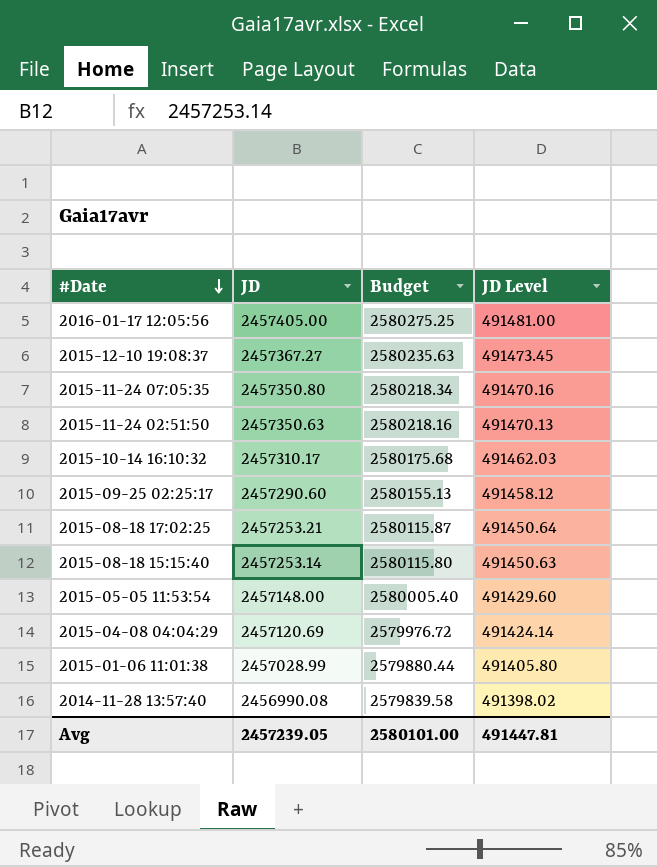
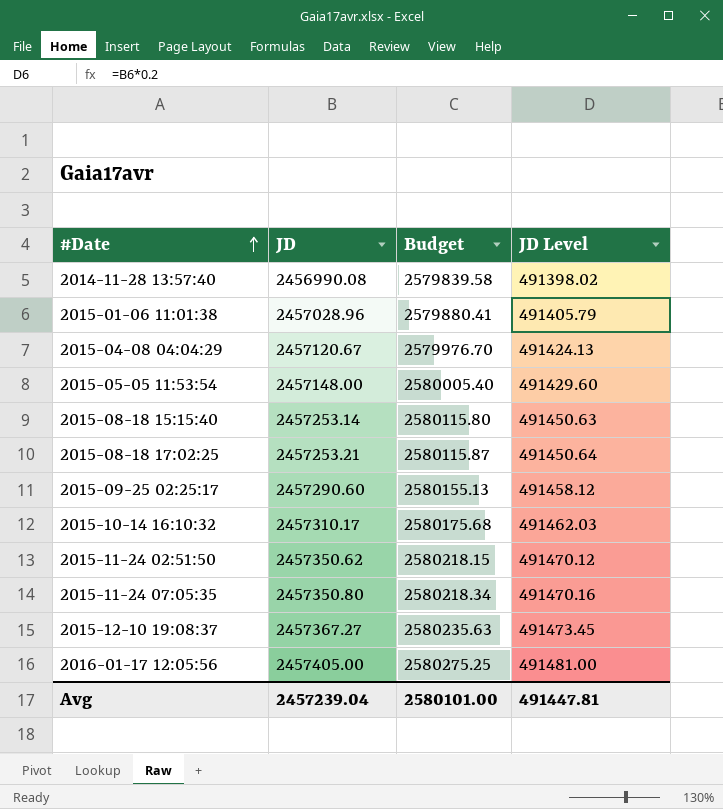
row order: #Date descending -> #Date ascending
2015-01-06 11:01:38 | JD: 2457028.99 -> 2457028.96
2015-01-06 11:01:38 | Budget: 2579880.44 -> 2579880.41
2015-01-06 11:01:38 | JD Level: 491405.80 -> 491405.79
2015-04-08 04:04:29 | JD: 2457120.69 -> 2457120.67
2015-04-08 04:04:29 | Budget: 2579976.72 -> 2579976.70
2015-04-08 04:04:29 | JD Level: 491424.14 -> 491424.13
2015-11-24 02:51:50 | JD: 2457350.63 -> 2457350.62
2015-11-24 02:51:50 | Budget: 2580218.16 -> 2580218.15
2015-11-24 02:51:50 | JD Level: 491470.13 -> 491470.12
Avg | JD: 2457239.05 -> 2457239.04

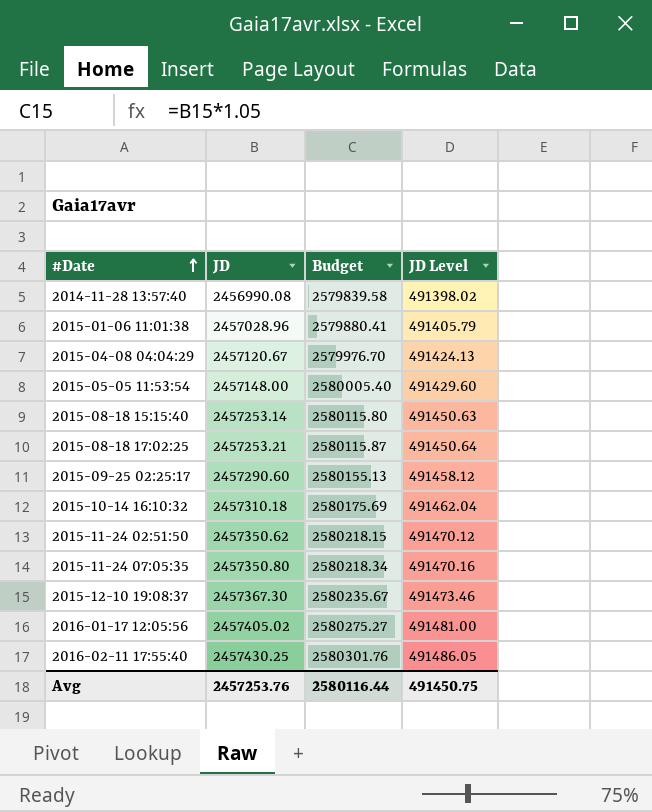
2015-10-14 16:10:32 | JD: 2457310.17 -> 2457310.18
2015-10-14 16:10:32 | Budget: 2580175.68 -> 2580175.69
2015-10-14 16:10:32 | JD Level: 491462.03 -> 491462.04
2015-12-10 19:08:37 | JD: 2457367.27 -> 2457367.30
2015-12-10 19:08:37 | Budget: 2580235.63 -> 2580235.67
2015-12-10 19:08:37 | JD Level: 491473.45 -> 491473.46
2016-01-17 12:05:56 | JD: 2457405.00 -> 2457405.02
2016-01-17 12:05:56 | Budget: 2580275.25 -> 2580275.27
row 2016-02-11 17:55:40: none -> 2457430.25 | 2580301.76 | 491486.05
Avg | JD: 2457239.04 -> 2457253.76
Avg | Budget: 2580101.00 -> 2580116.44
Avg | JD Level: 491447.81 -> 491450.75

